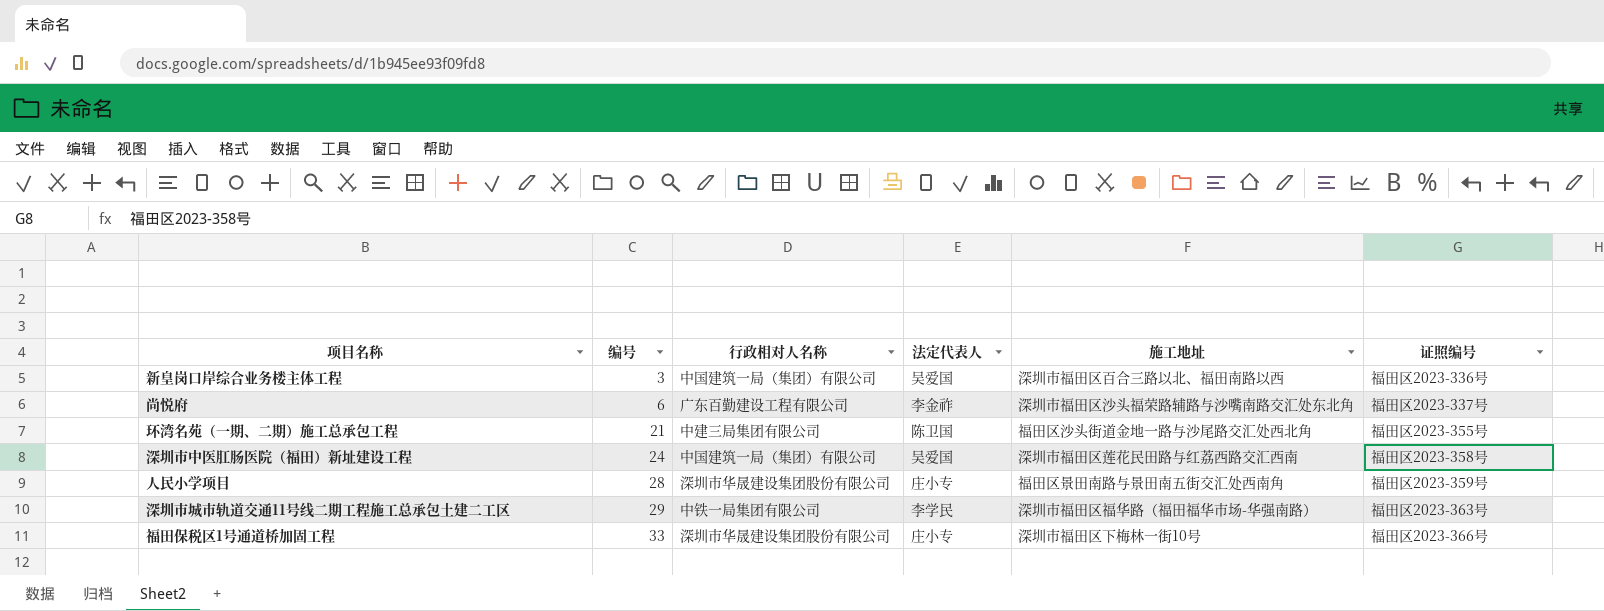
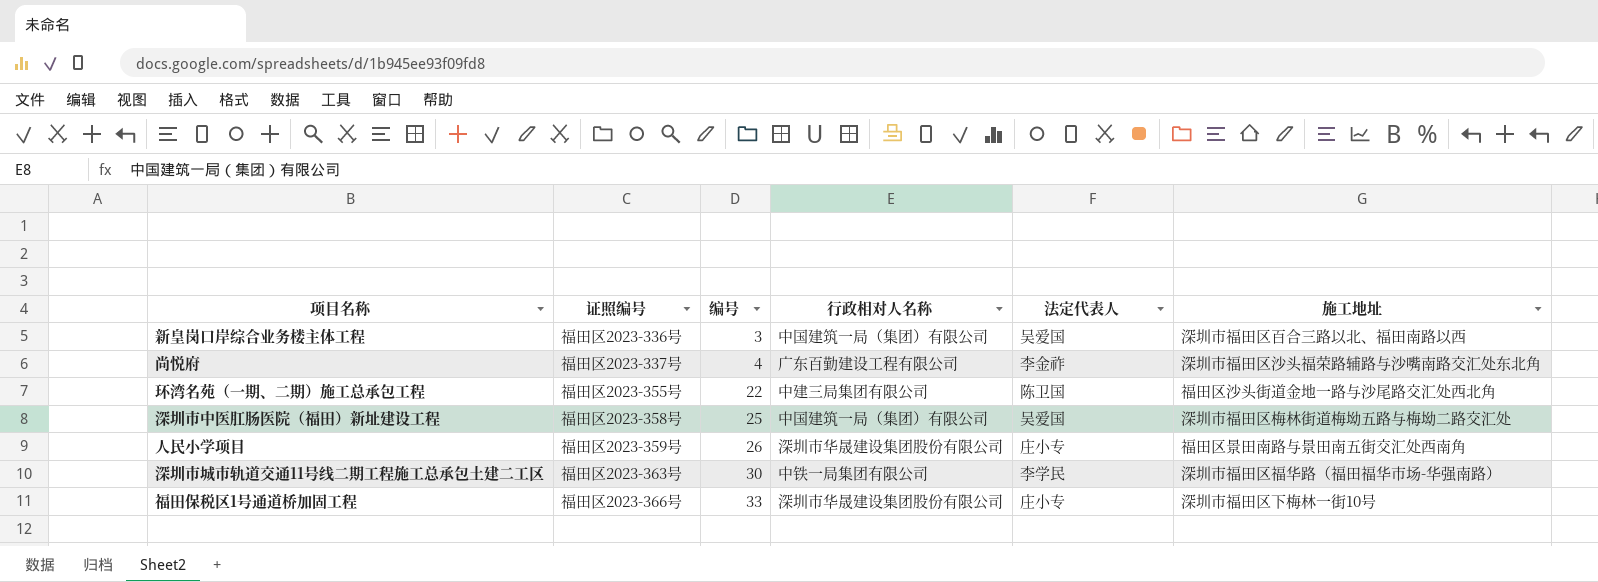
column 证照编号 | position: 6 -> 2
尚悦府 | 编号: 6 -> 4
环湾名苑（一期、二期）施工总承包工程 | 编号: 21 -> 22
深圳市中医肛肠医院（福田）新址建设工程 | 编号: 24 -> 25
深圳市中医肛肠医院（福田）新址建设工程 | 施工地址: 深圳市福田区莲花民田路与红荔西路交汇西南 -> 深圳市福田区梅林街道梅坳五路与梅坳二路交汇处
人民小学项目 | 编号: 28 -> 26
深圳市城市轨道交通11号线二期工程施工总承包土建二工区 | 编号: 29 -> 30

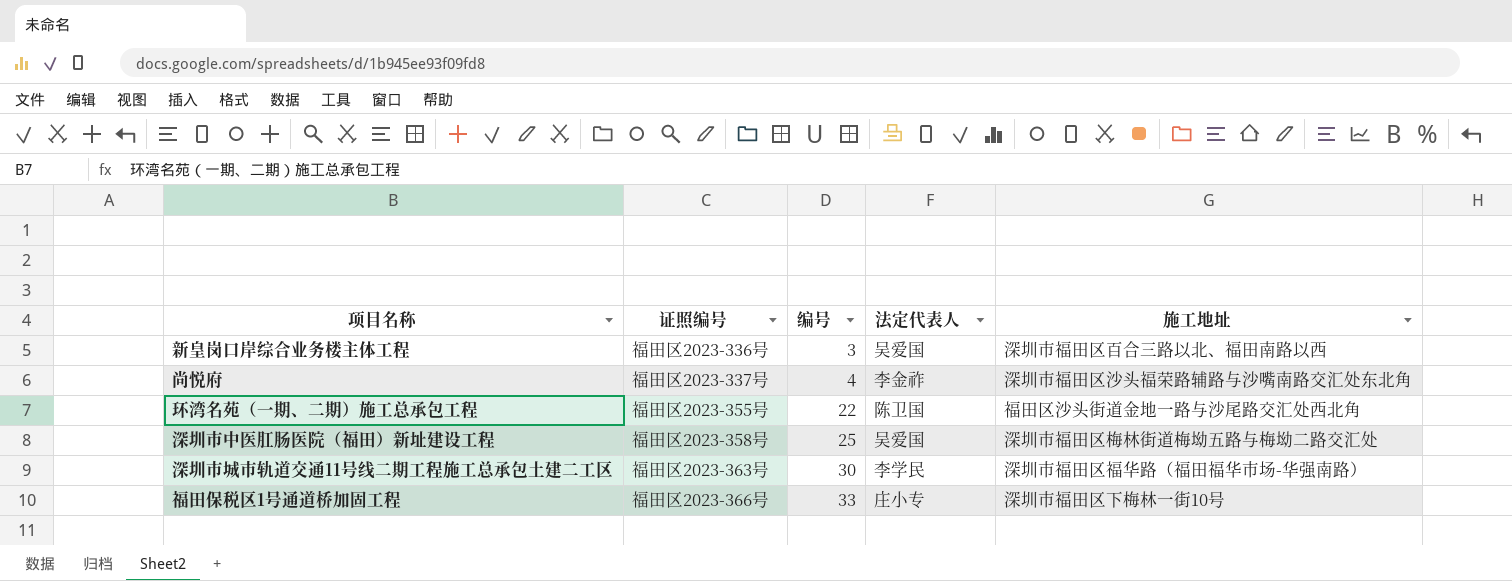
column 行政相对人名称 | position: 4 -> none
row 人民小学项目: 福田区2023-359号 | 26 | 深圳市华晟建设集团股份有限公司 | 庄小专 | 福田区景田南路与景田南五街交汇处西南角 -> none

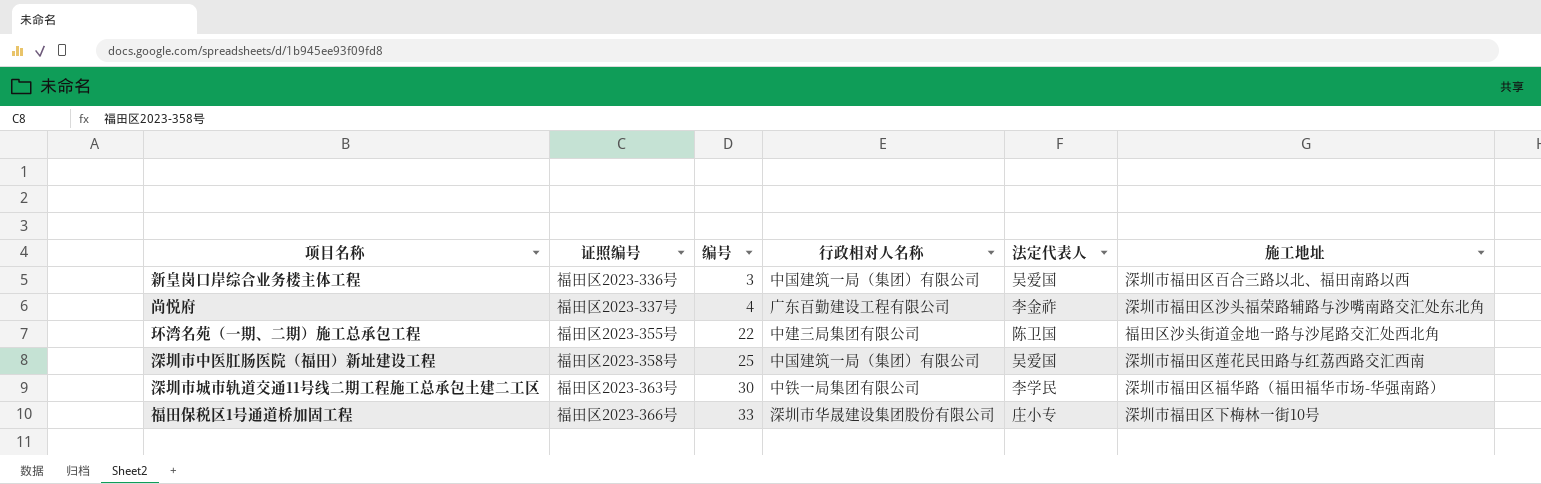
column 行政相对人名称 | position: none -> 4
深圳市中医肛肠医院（福田）新址建设工程 | 施工地址: 深圳市福田区梅林街道梅坳五路与梅坳二路交汇处 -> 深圳市福田区莲花民田路与红荔西路交汇西南

